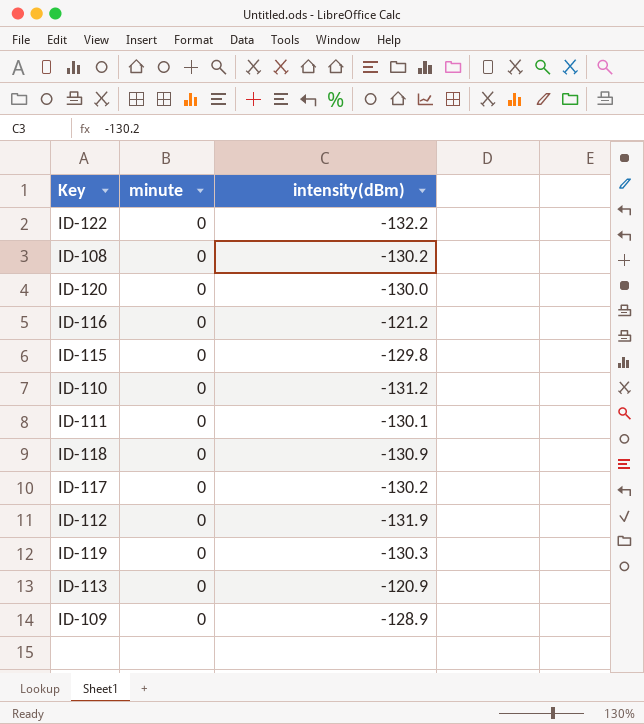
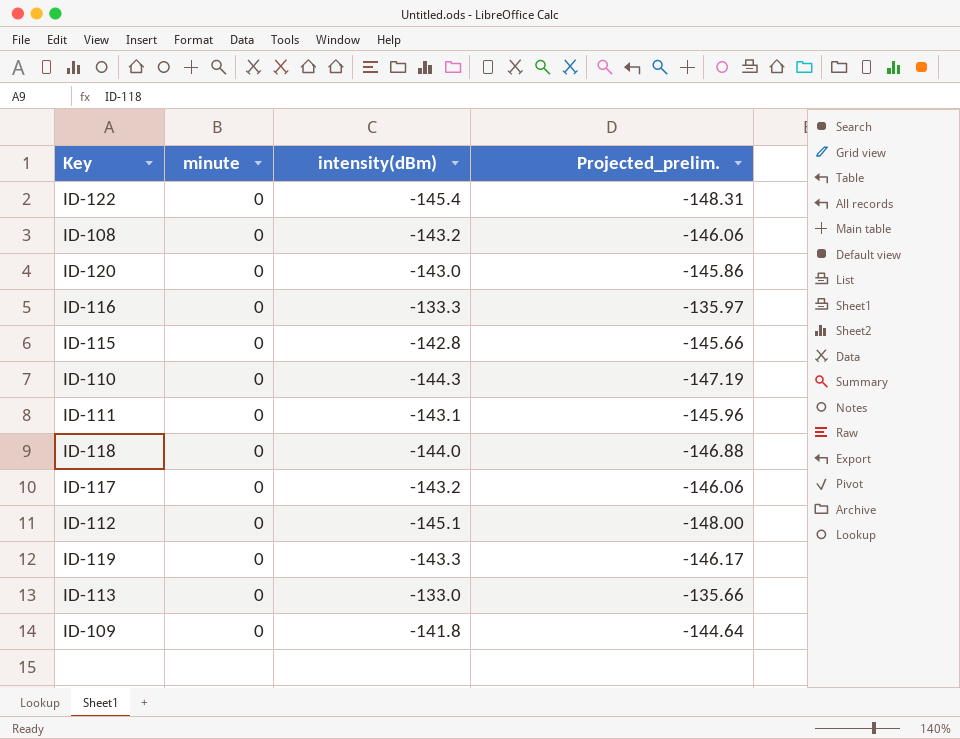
column Projected_prelim. | formula: none -> [intensity(dBm)] * 1.02
ID-122 | intensity(dBm): -132.2 -> -145.4
ID-108 | intensity(dBm): -130.2 -> -143.2
ID-120 | intensity(dBm): -130.0 -> -143.0
ID-116 | intensity(dBm): -121.2 -> -133.3
ID-115 | intensity(dBm): -129.8 -> -142.8
ID-110 | intensity(dBm): -131.2 -> -144.3
ID-111 | intensity(dBm): -130.1 -> -143.1
ID-118 | intensity(dBm): -130.9 -> -144.0
ID-117 | intensity(dBm): -130.2 -> -143.2
ID-112 | intensity(dBm): -131.9 -> -145.1
ID-119 | intensity(dBm): -130.3 -> -143.3
ID-113 | intensity(dBm): -120.9 -> -133.0
ID-109 | intensity(dBm): -128.9 -> -141.8

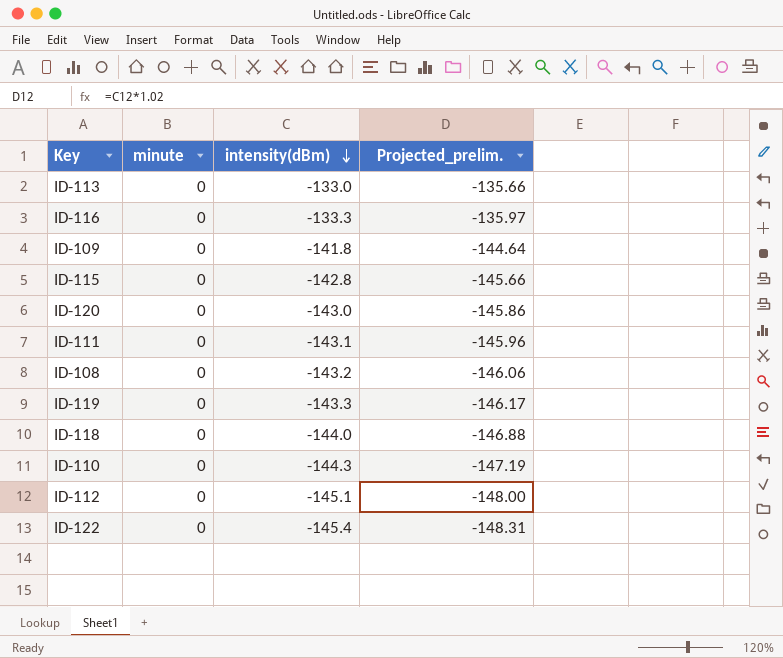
row order: none -> intensity(dBm) descending
row ID-117: 0 | -143.2 | -146.06 -> none

